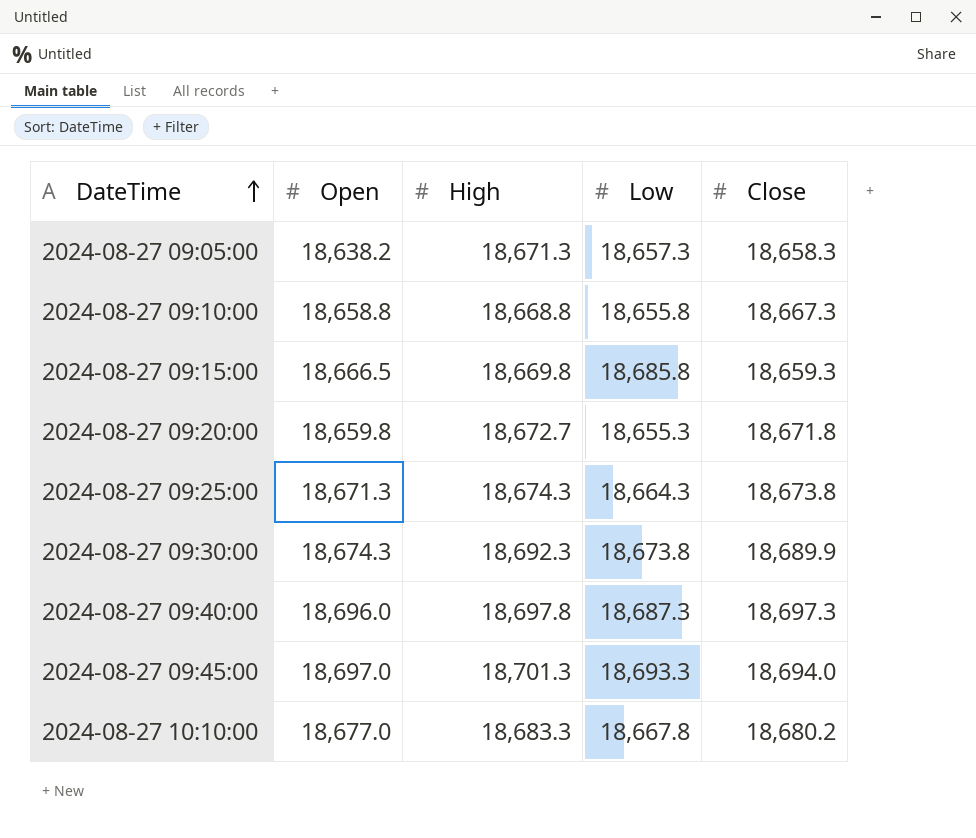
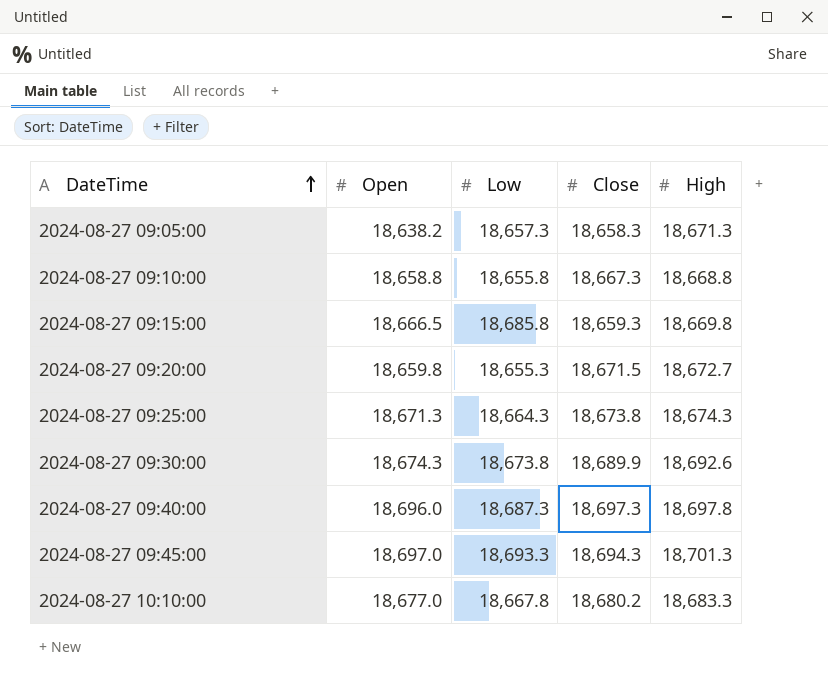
column High | position: 3 -> 5
2024-08-27 09:20:00 | Close: 18,671.8 -> 18,671.5
2024-08-27 09:30:00 | High: 18,692.3 -> 18,692.6
2024-08-27 09:45:00 | Close: 18,694.0 -> 18,694.3

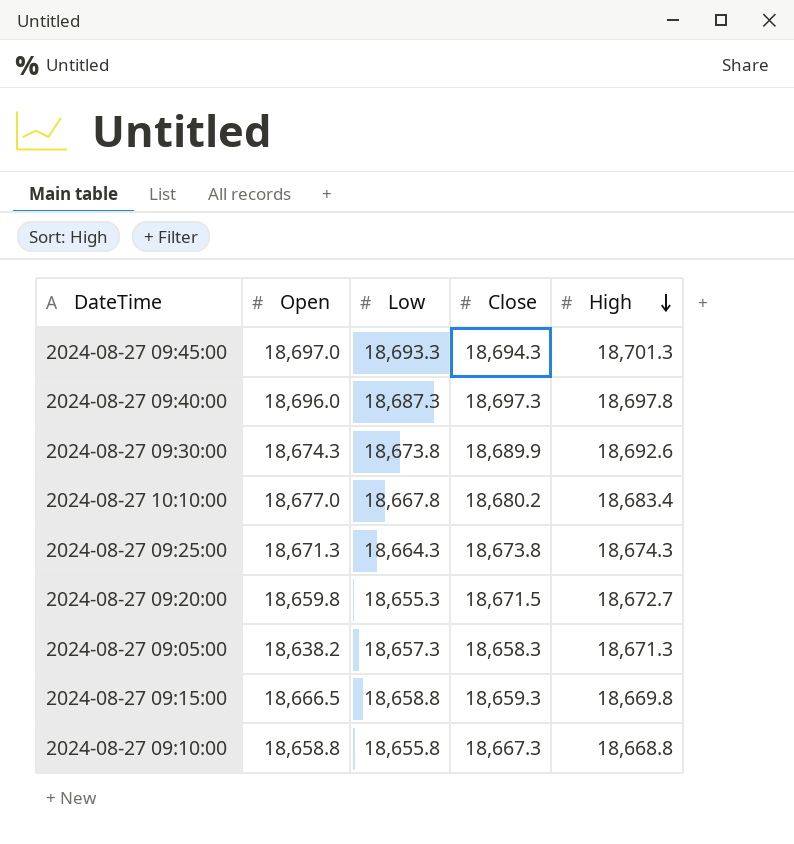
row order: DateTime ascending -> High descending
2024-08-27 10:10:00 | High: 18,683.3 -> 18,683.4
2024-08-27 09:15:00 | Low: 18,685.8 -> 18,658.8

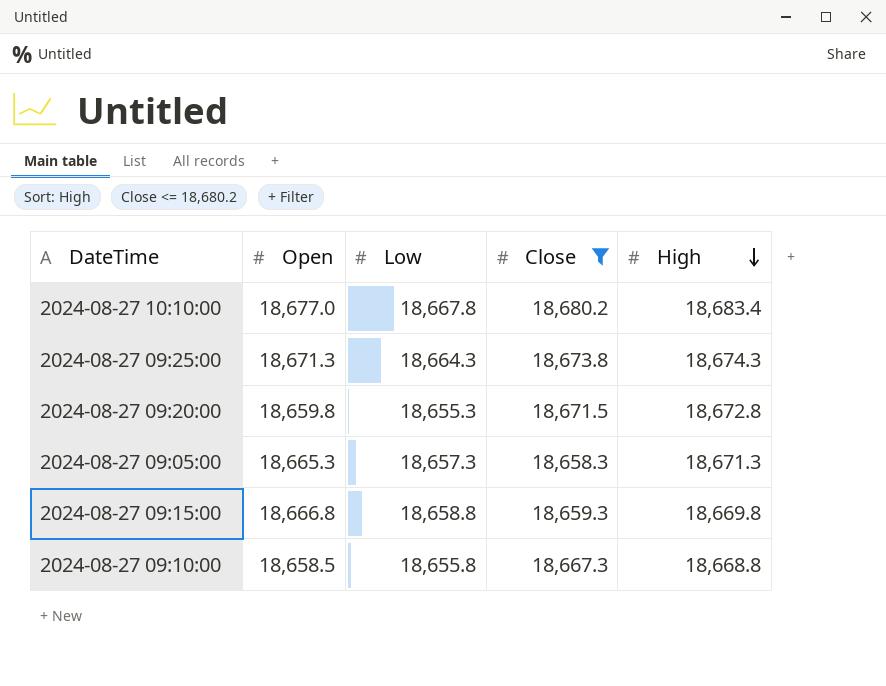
filter: none -> Close <= 18,680.2
2024-08-27 09:20:00 | High: 18,672.7 -> 18,672.8
2024-08-27 09:05:00 | Open: 18,638.2 -> 18,665.3
2024-08-27 09:15:00 | Open: 18,666.5 -> 18,666.8
2024-08-27 09:10:00 | Open: 18,658.8 -> 18,658.5

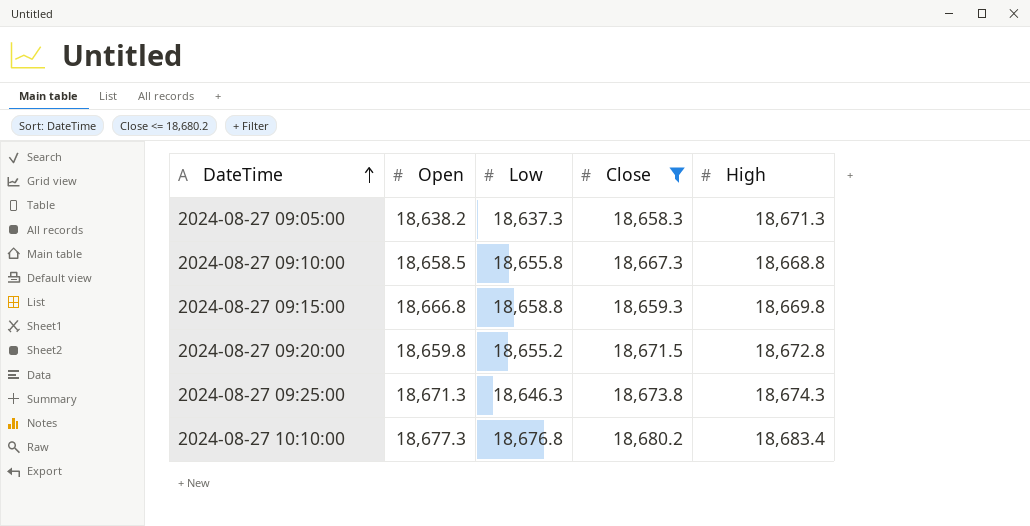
row order: High descending -> DateTime ascending
2024-08-27 09:05:00 | Open: 18,665.3 -> 18,638.2
2024-08-27 09:05:00 | Low: 18,657.3 -> 18,637.3
2024-08-27 09:20:00 | Low: 18,655.3 -> 18,655.2
2024-08-27 09:25:00 | Low: 18,664.3 -> 18,646.3
2024-08-27 10:10:00 | Open: 18,677.0 -> 18,677.3
2024-08-27 10:10:00 | Low: 18,667.8 -> 18,676.8

